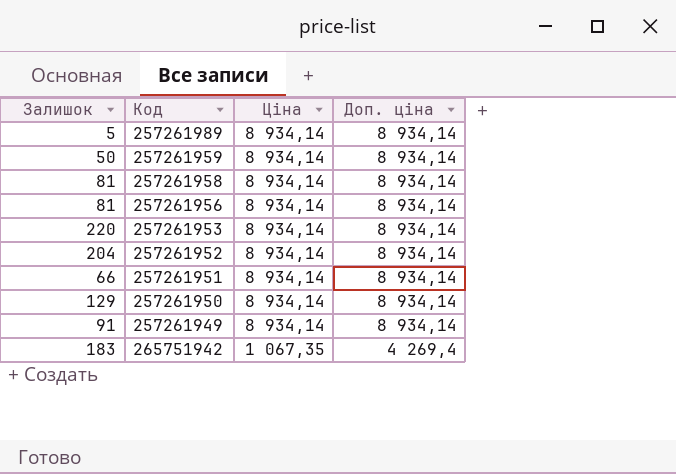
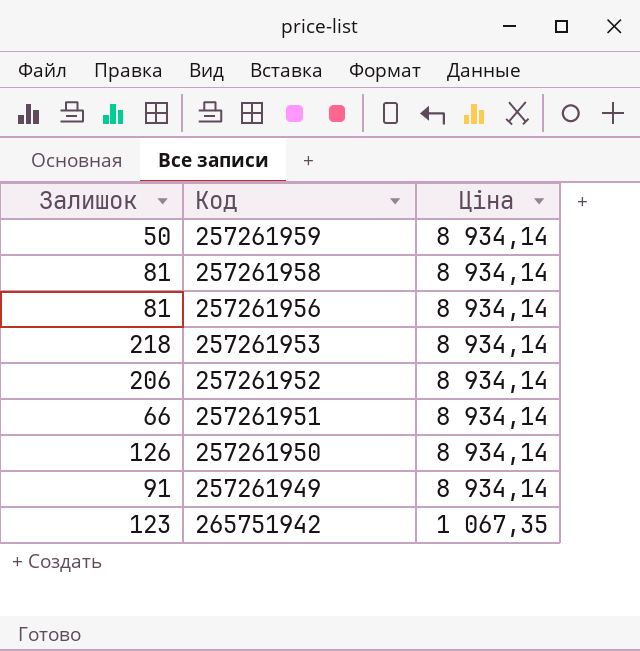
column Доп. ціна | position: 4 -> none
row 257261989: 5 | 8 934,14 | 8 934,14 -> none
257261953 | Залишок: 220 -> 218
257261952 | Залишок: 204 -> 206
257261950 | Залишок: 129 -> 126
265751942 | Залишок: 183 -> 123

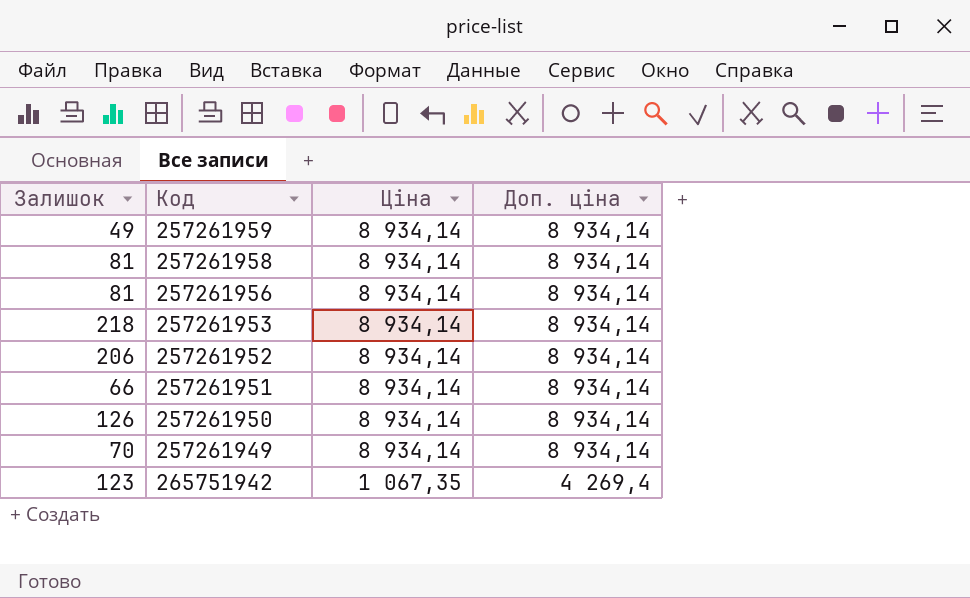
column Доп. ціна | position: none -> 4
257261959 | Залишок: 50 -> 49
257261949 | Залишок: 91 -> 70

